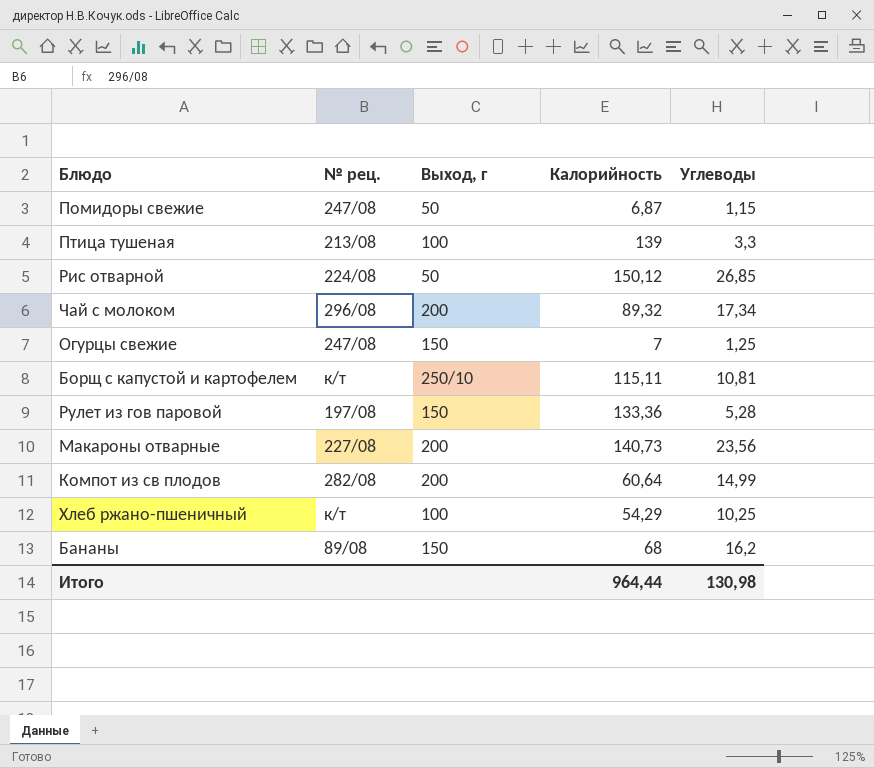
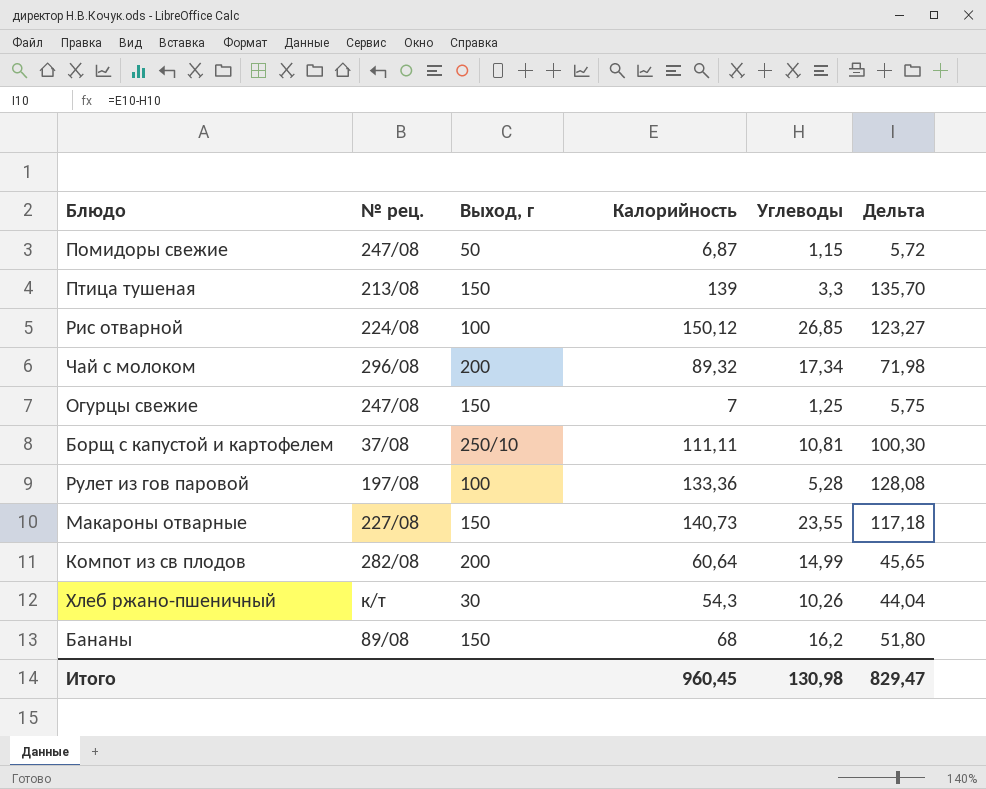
column Дельта | formula: none -> [Калорийность] - [Углеводы]
Птица тушеная | Выход, г: 100 -> 150
Рис отварной | Выход, г: 50 -> 100
Борщ с капустой и картофелем | № рец.: к/т -> 37/08
Борщ с капустой и картофелем | Калорийность: 115,11 -> 111,11
Рулет из гов паровой | Выход, г: 150 -> 100
Макароны отварные | Выход, г: 200 -> 150
Макароны отварные | Углеводы: 23,56 -> 23,55
Хлеб ржано-пшеничный | Выход, г: 100 -> 30
Хлеб ржано-пшеничный | Калорийность: 54,29 -> 54,3
Хлеб ржано-пшеничный | Углеводы: 10,25 -> 10,26
Итого | Калорийность: 964,44 -> 960,45

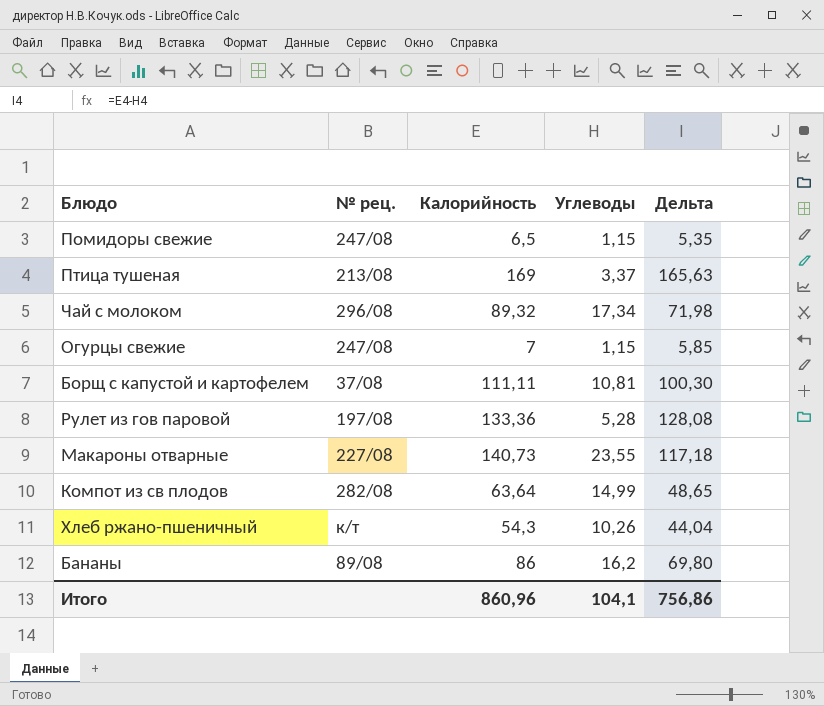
column Выход, г | position: 3 -> none
row Рис отварной: 224/08 | 100 | 150,12 | 26,85 | 123,27 -> none
Помидоры свежие | Калорийность: 6,87 -> 6,5
Помидоры свежие | Дельта: 5,72 -> 5,35
Птица тушеная | Калорийность: 139 -> 169
Птица тушеная | Углеводы: 3,3 -> 3,37
Птица тушеная | Дельта: 135,70 -> 165,63
Огурцы свежие | Углеводы: 1,25 -> 1,15
Огурцы свежие | Дельта: 5,75 -> 5,85
Компот из св плодов | Калорийность: 60,64 -> 63,64
Компот из св плодов | Дельта: 45,65 -> 48,65
Бананы | Калорийность: 68 -> 86
Бананы | Дельта: 51,80 -> 69,80
Итого | Калорийность: 960,45 -> 860,96
Итого | Углеводы: 130,98 -> 104,1
Итого | Дельта: 829,47 -> 756,86

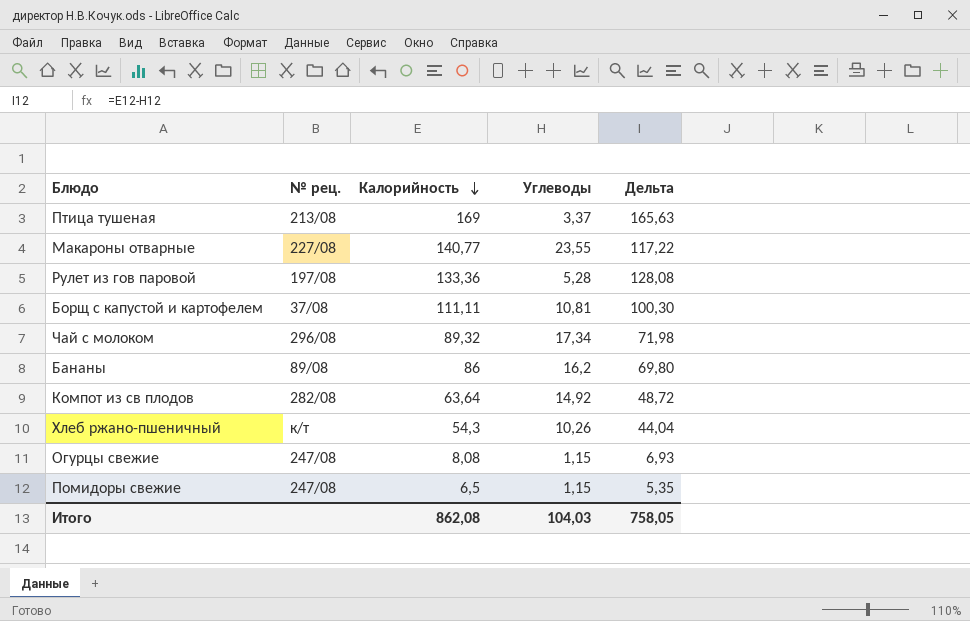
row order: none -> Калорийность descending
Макароны отварные | Калорийность: 140,73 -> 140,77
Макароны отварные | Дельта: 117,18 -> 117,22
Компот из св плодов | Углеводы: 14,99 -> 14,92
Компот из св плодов | Дельта: 48,65 -> 48,72
Огурцы свежие | Калорийность: 7 -> 8,08
Огурцы свежие | Дельта: 5,85 -> 6,93
Итого | Калорийность: 860,96 -> 862,08
Итого | Углеводы: 104,1 -> 104,03
Итого | Дельта: 756,86 -> 758,05

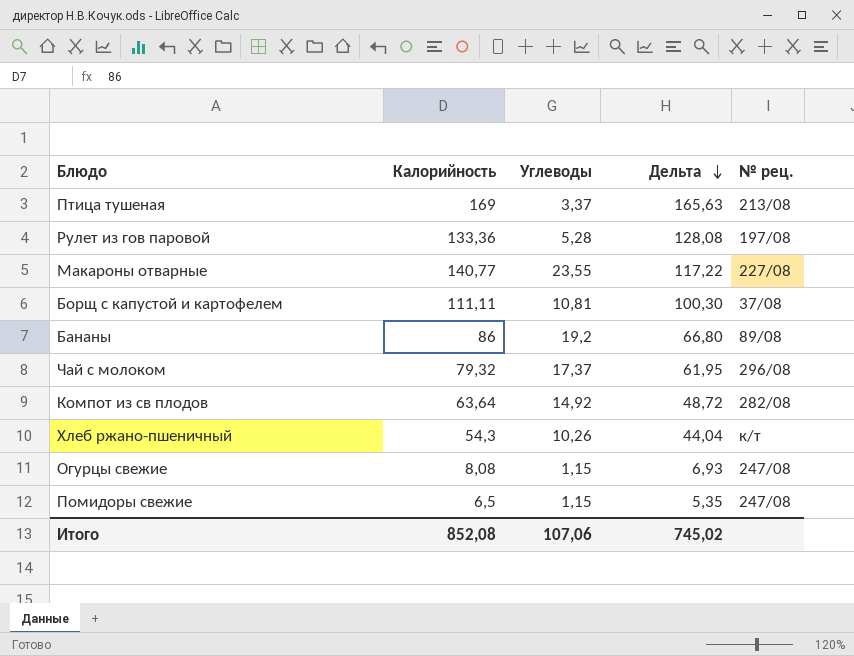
row order: Калорийность descending -> Дельта descending
column № рец. | position: 2 -> 5
Бананы | Углеводы: 16,2 -> 19,2
Бананы | Дельта: 69,80 -> 66,80
Чай с молоком | Калорийность: 89,32 -> 79,32
Чай с молоком | Углеводы: 17,34 -> 17,37
Чай с молоком | Дельта: 71,98 -> 61,95
Итого | Калорийность: 862,08 -> 852,08
Итого | Углеводы: 104,03 -> 107,06
Итого | Дельта: 758,05 -> 745,02

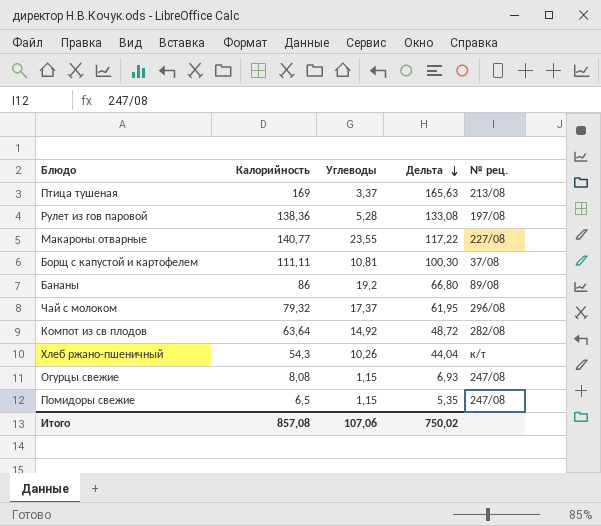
Рулет из гов паровой | Калорийность: 133,36 -> 138,36
Рулет из гов паровой | Дельта: 128,08 -> 133,08
Итого | Калорийность: 852,08 -> 857,08
Итого | Дельта: 745,02 -> 750,02

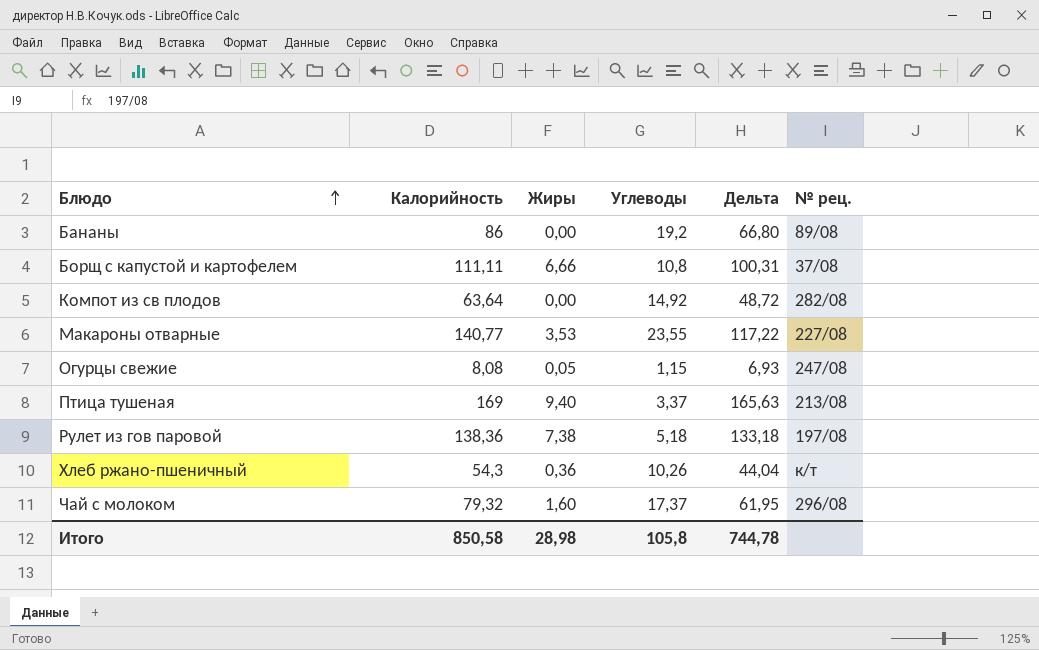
row order: Дельта descending -> Блюдо ascending
column Жиры | position: none -> 3
row Помидоры свежие: 6,5 | 1,15 | 5,35 | 247/08 -> none
Борщ с капустой и картофелем | Углеводы: 10,81 -> 10,8
Борщ с капустой и картофелем | Дельта: 100,30 -> 100,31
Рулет из гов паровой | Углеводы: 5,28 -> 5,18
Рулет из гов паровой | Дельта: 133,08 -> 133,18
Итого | Калорийность: 857,08 -> 850,58
Итого | Углеводы: 107,06 -> 105,8
Итого | Дельта: 750,02 -> 744,78

